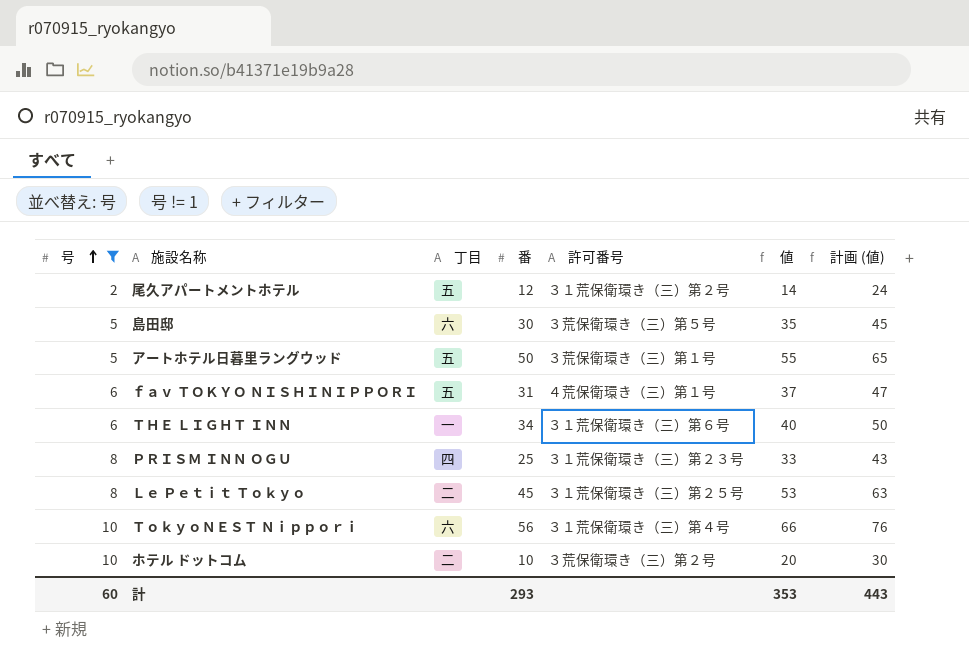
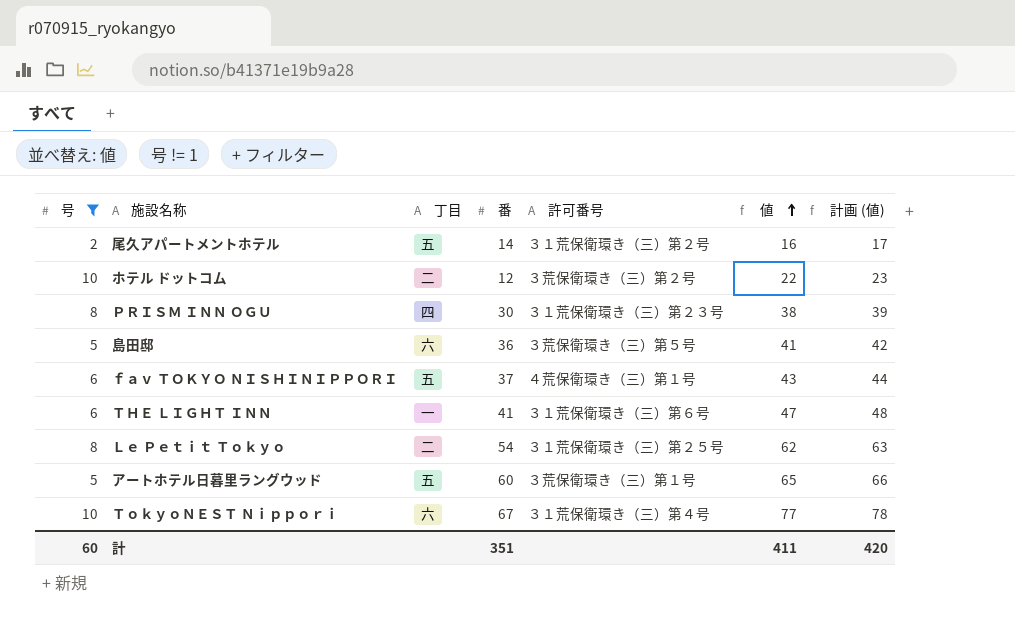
row order: 号 ascending -> 値 ascending
column 計画 (値) | formula: [値] + 10 -> [値] + 1
尾久アパートメントホテル | 番: 12 -> 14
尾久アパートメントホテル | 値: 14 -> 16
ホテル ドットコム | 番: 10 -> 12
ホテル ドットコム | 値: 20 -> 22
ＰＲＩＳＭ ＩＮＮ ＯＧＵ | 番: 25 -> 30
ＰＲＩＳＭ ＩＮＮ ＯＧＵ | 値: 33 -> 38
島田邸 | 番: 30 -> 36
島田邸 | 値: 35 -> 41
ｆａｖ ＴＯＫＹＯ ＮＩＳＨＩＮＩＰＰＯＲＩ | 番: 31 -> 37
ｆａｖ ＴＯＫＹＯ ＮＩＳＨＩＮＩＰＰＯＲＩ | 値: 37 -> 43
ＴＨＥ ＬＩＧＨＴ ＩＮＮ | 番: 34 -> 41
ＴＨＥ ＬＩＧＨＴ ＩＮＮ | 値: 40 -> 47
Ｌｅ Ｐｅｔｉｔ Ｔｏｋｙｏ | 番: 45 -> 54
Ｌｅ Ｐｅｔｉｔ Ｔｏｋｙｏ | 値: 53 -> 62
アートホテル日暮里ラングウッド | 番: 50 -> 60
アートホテル日暮里ラングウッド | 値: 55 -> 65
ＴｏｋｙｏＮＥＳＴ Ｎｉｐｐｏｒｉ | 番: 56 -> 67
ＴｏｋｙｏＮＥＳＴ Ｎｉｐｐｏｒｉ | 値: 66 -> 77
計 | 番: 293 -> 351
計 | 値: 353 -> 411
計 | 計画 (値): 443 -> 420

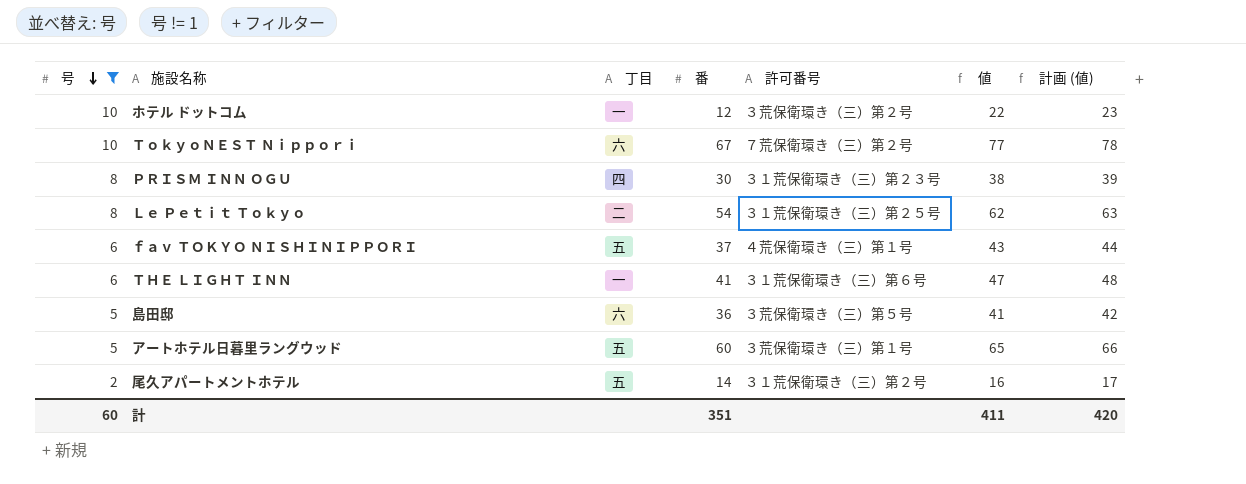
row order: 値 ascending -> 号 descending
ホテル ドットコム | 丁目: 二 -> 一
ＴｏｋｙｏＮＥＳＴ Ｎｉｐｐｏｒｉ | 許可番号: ３１荒保衛環き（三）第４号 -> ７荒保衛環き（三）第２号

